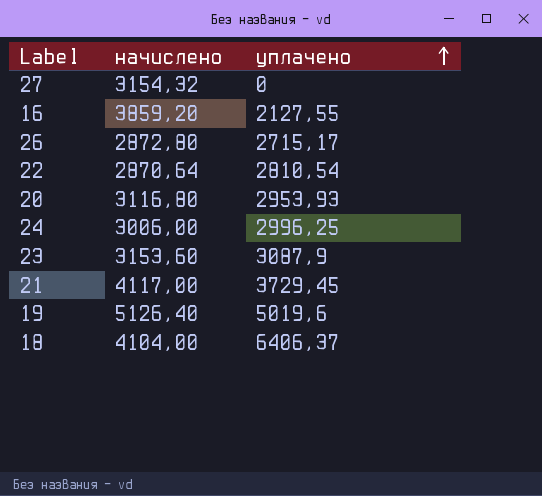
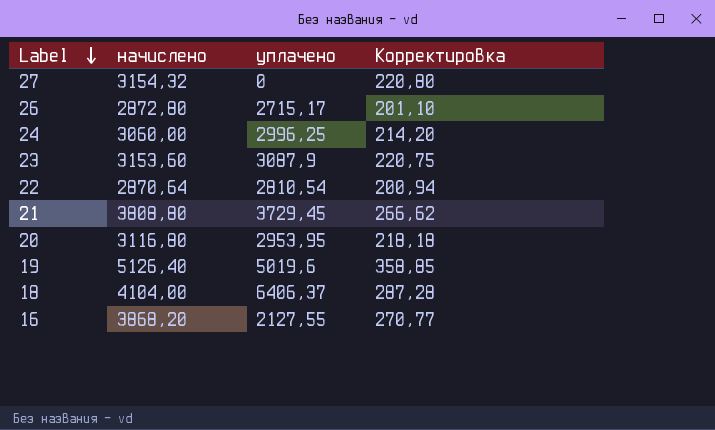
row order: уплачено ascending -> Label descending
column Корректировка | formula: none -> [начислено] * 0,07
24 | начислено: 3006,00 -> 3060,00
21 | начислено: 4117,00 -> 3808,80
20 | уплачено: 2953,93 -> 2953,95
16 | начислено: 3859,20 -> 3868,20

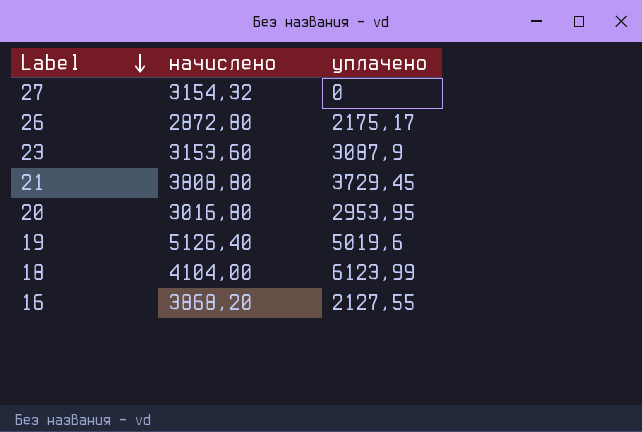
column Корректировка | formula: [начислено] * 0,07 -> none
row 24: 3060,00 | 2996,25 | 214,20 -> none
row 22: 2870,64 | 2810,54 | 200,94 -> none
26 | уплачено: 2715,17 -> 2175,17
20 | начислено: 3116,80 -> 3016,80
18 | уплачено: 6406,37 -> 6123,99

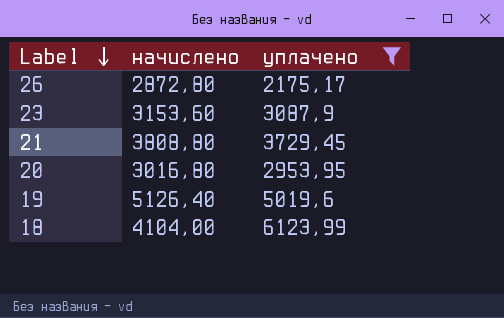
filter: none -> уплачено >= 2175,17

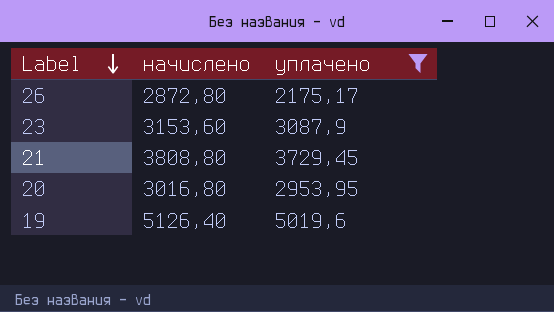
row 18: 4104,00 | 6123,99 -> none

